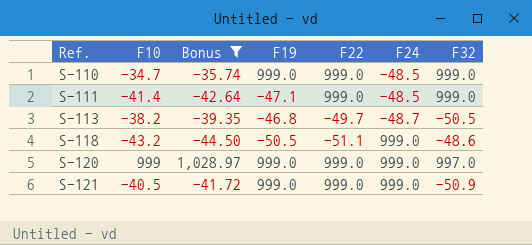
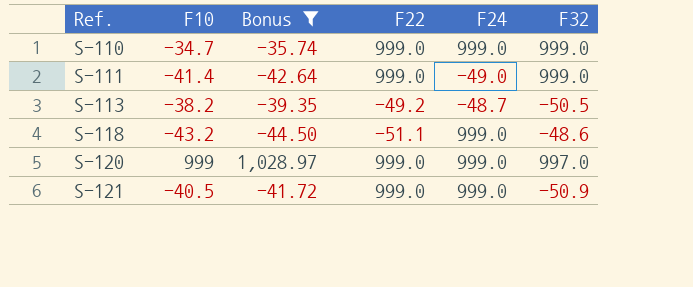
column F19 | position: 4 -> none
S-110 | F24: -48.5 -> 999.0
S-111 | F24: -48.5 -> -49.0
S-113 | F22: -49.7 -> -49.2

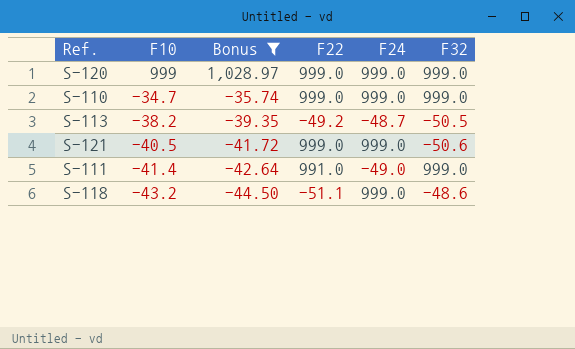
row order: Ref. ascending -> F10 descending
S-120 | F32: 997.0 -> 999.0
S-121 | F32: -50.9 -> -50.6
S-111 | F22: 999.0 -> 991.0

